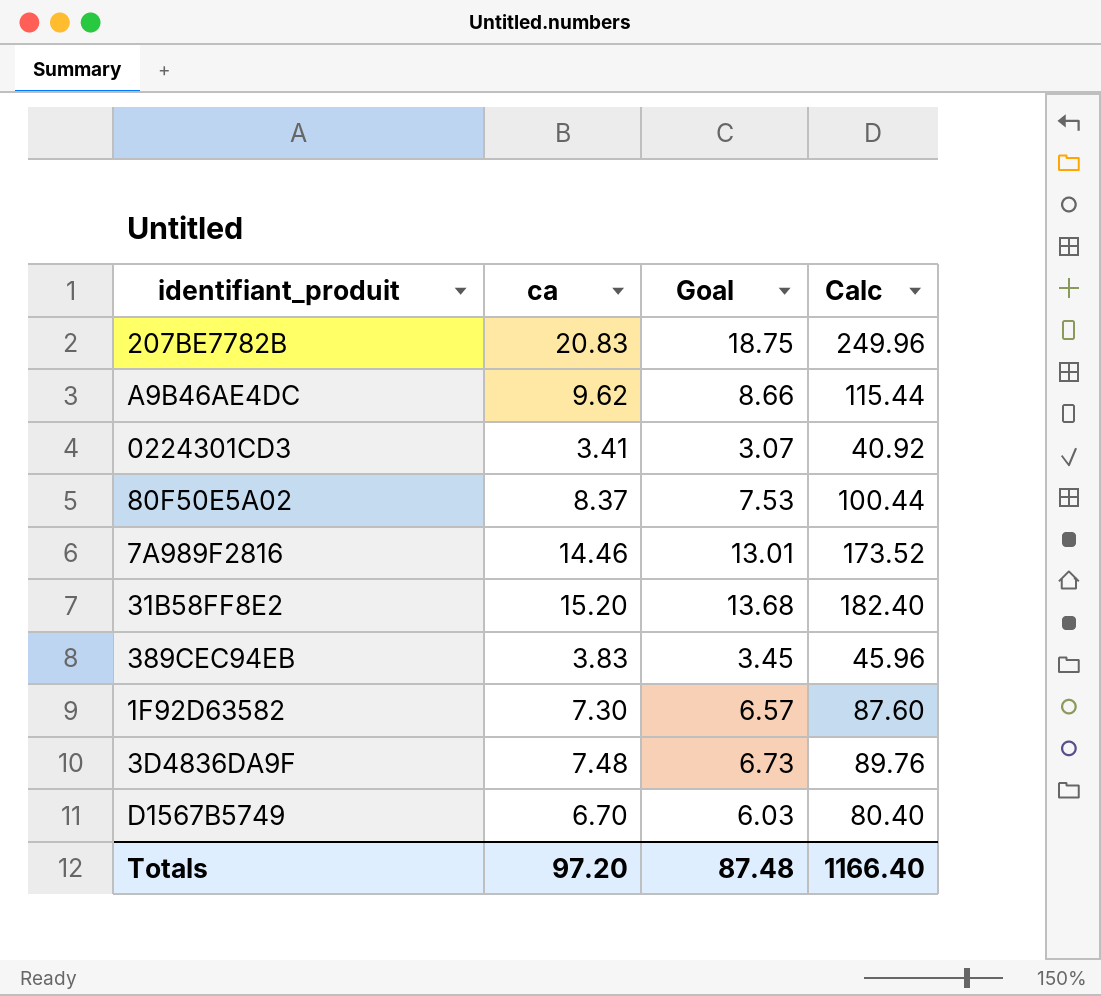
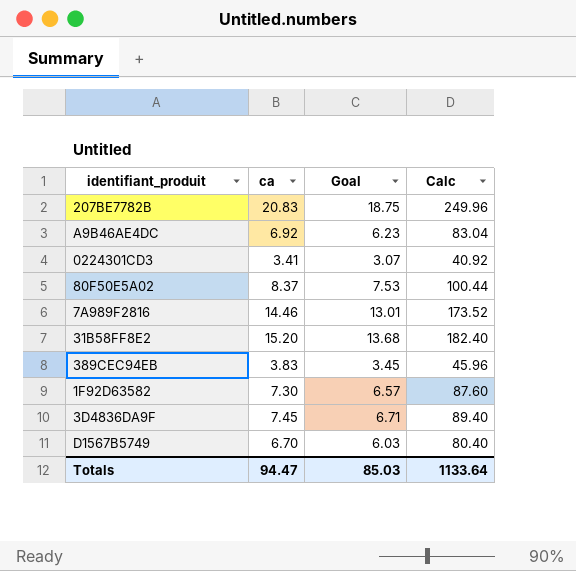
A9B46AE4DC | ca: 9.62 -> 6.92
A9B46AE4DC | Goal: 8.66 -> 6.23
A9B46AE4DC | Calc: 115.44 -> 83.04
3D4836DA9F | ca: 7.48 -> 7.45
3D4836DA9F | Goal: 6.73 -> 6.71
3D4836DA9F | Calc: 89.76 -> 89.40
Totals | ca: 97.20 -> 94.47
Totals | Goal: 87.48 -> 85.03
Totals | Calc: 1166.40 -> 1133.64

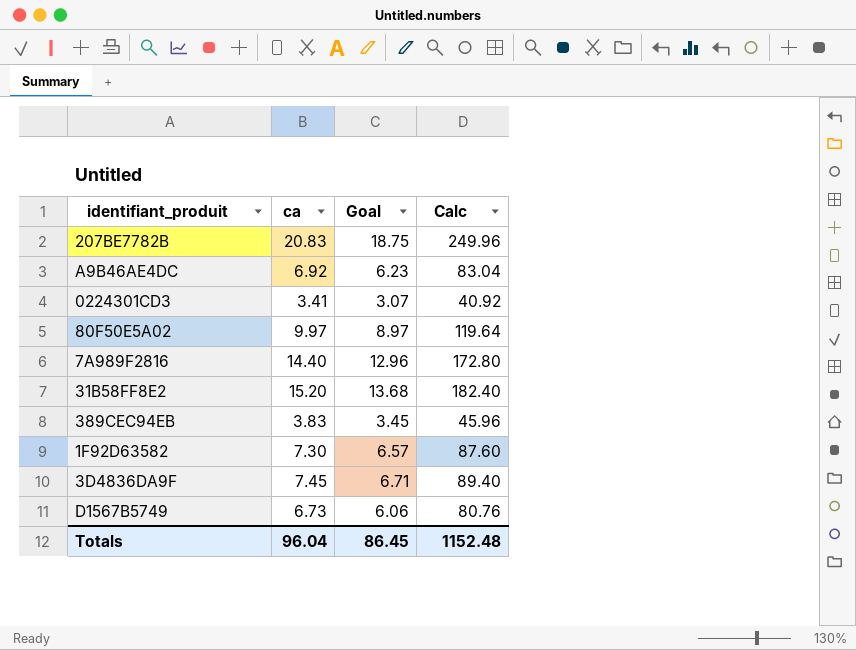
80F50E5A02 | ca: 8.37 -> 9.97
80F50E5A02 | Goal: 7.53 -> 8.97
80F50E5A02 | Calc: 100.44 -> 119.64
7A989F2816 | ca: 14.46 -> 14.40
7A989F2816 | Goal: 13.01 -> 12.96
7A989F2816 | Calc: 173.52 -> 172.80
D1567B5749 | ca: 6.70 -> 6.73
D1567B5749 | Goal: 6.03 -> 6.06
D1567B5749 | Calc: 80.40 -> 80.76
Totals | ca: 94.47 -> 96.04
Totals | Goal: 85.03 -> 86.45
Totals | Calc: 1133.64 -> 1152.48

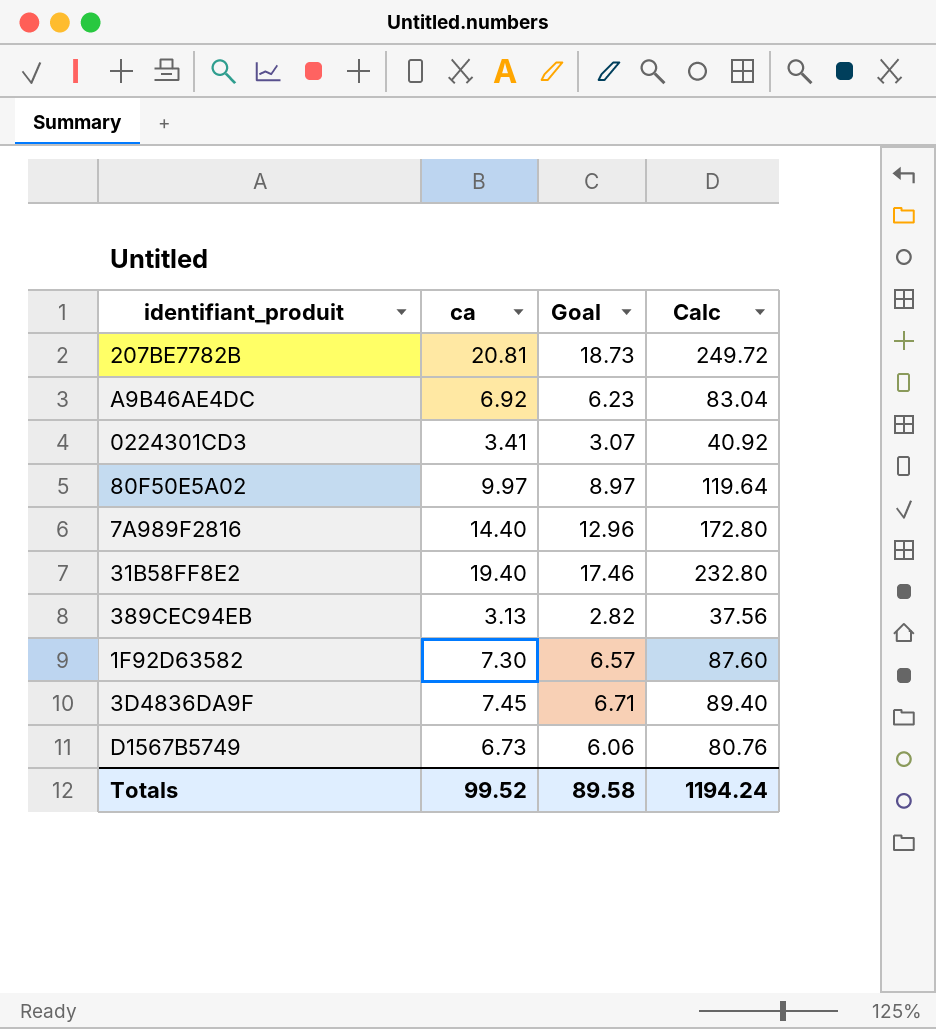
207BE7782B | ca: 20.83 -> 20.81
207BE7782B | Goal: 18.75 -> 18.73
207BE7782B | Calc: 249.96 -> 249.72
31B58FF8E2 | ca: 15.20 -> 19.40
31B58FF8E2 | Goal: 13.68 -> 17.46
31B58FF8E2 | Calc: 182.40 -> 232.80
389CEC94EB | ca: 3.83 -> 3.13
389CEC94EB | Goal: 3.45 -> 2.82
389CEC94EB | Calc: 45.96 -> 37.56
Totals | ca: 96.04 -> 99.52
Totals | Goal: 86.45 -> 89.58
Totals | Calc: 1152.48 -> 1194.24

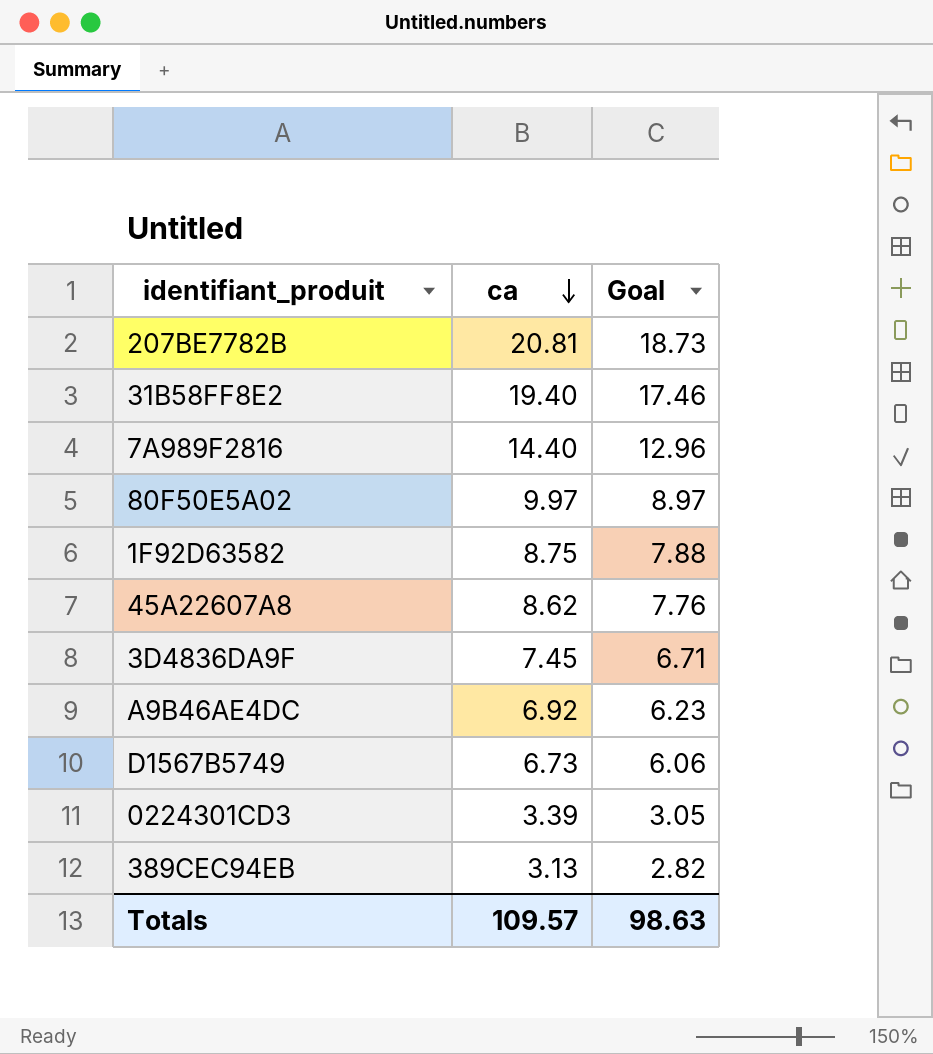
row order: none -> ca descending
column Calc | formula: [ca] * 12 -> none
1F92D63582 | ca: 7.30 -> 8.75
1F92D63582 | Goal: 6.57 -> 7.88
row 45A22607A8: none -> 8.62 | 7.76
0224301CD3 | ca: 3.41 -> 3.39
0224301CD3 | Goal: 3.07 -> 3.05
Totals | ca: 99.52 -> 109.57
Totals | Goal: 89.58 -> 98.63

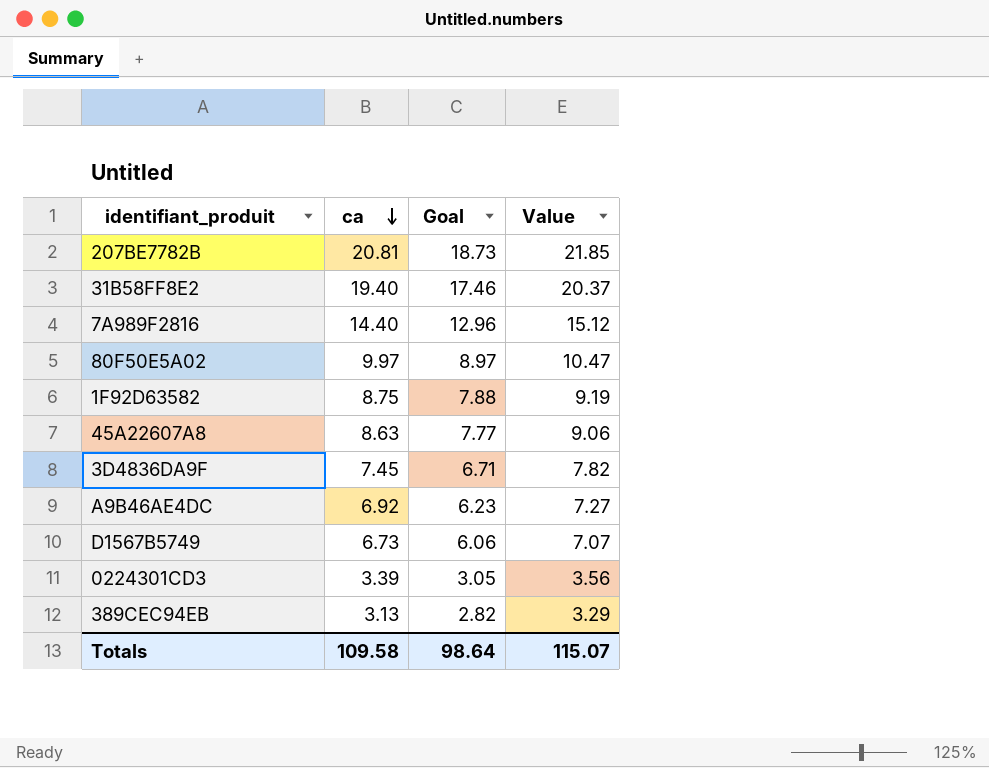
column Value | formula: none -> [ca] * 1.05
45A22607A8 | ca: 8.62 -> 8.63
45A22607A8 | Goal: 7.76 -> 7.77
Totals | ca: 109.57 -> 109.58
Totals | Goal: 98.63 -> 98.64

